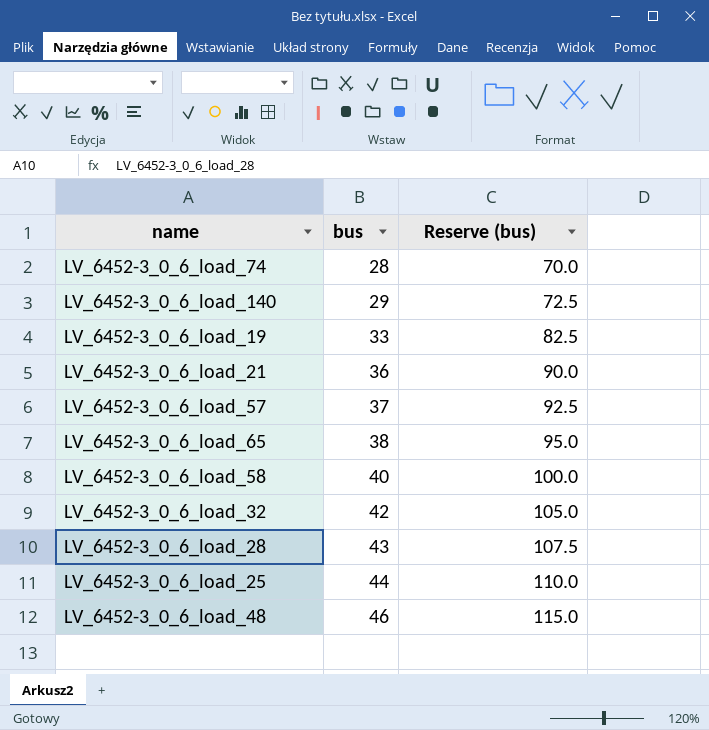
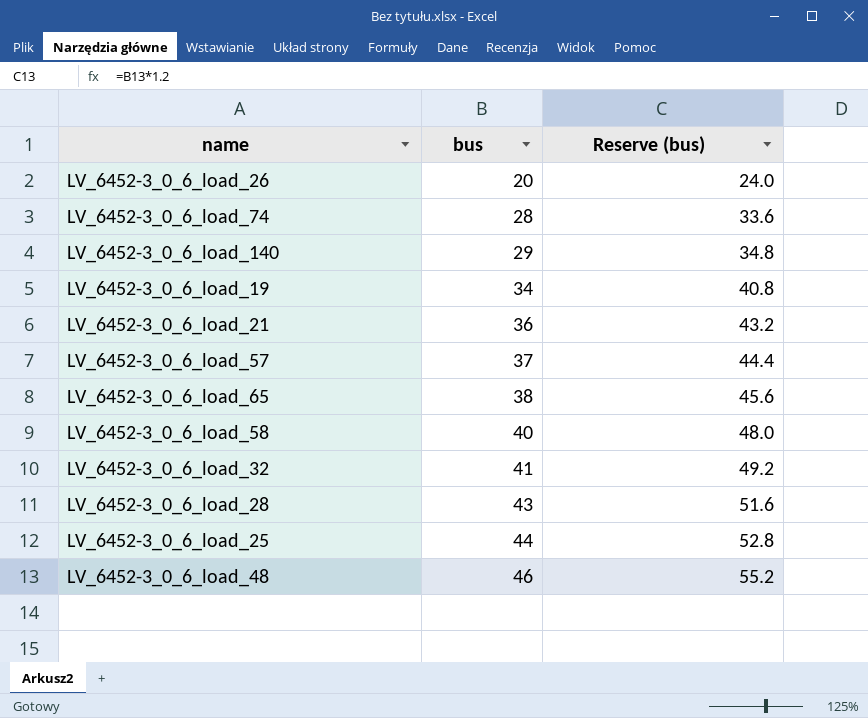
column Reserve (bus) | formula: [bus] * 2.5 -> [bus] * 1.2
row LV_6452-3_0_6_load_26: none -> 20 | 24.0
LV_6452-3_0_6_load_19 | bus: 33 -> 34
LV_6452-3_0_6_load_32 | bus: 42 -> 41

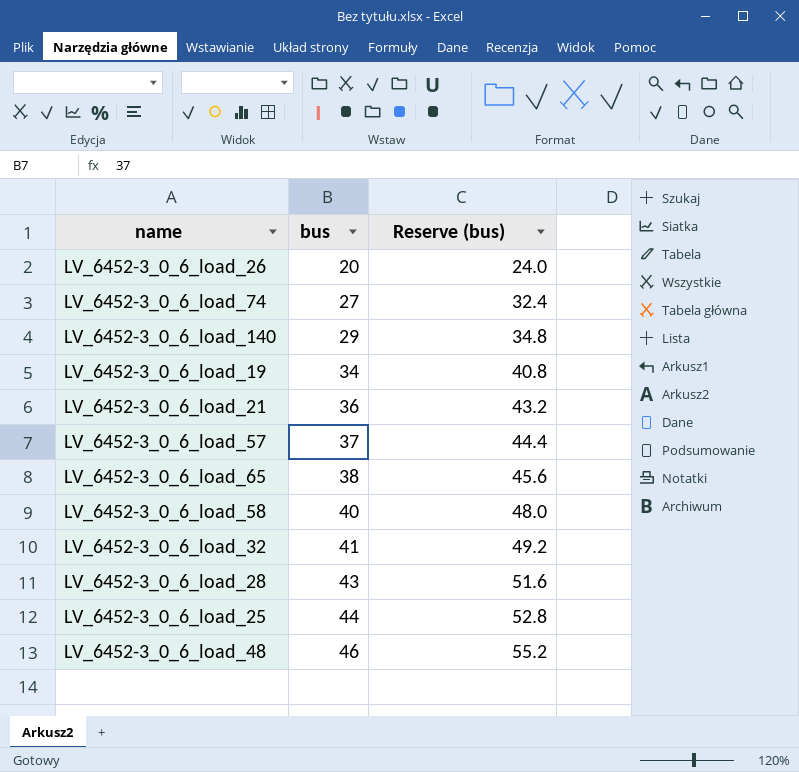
LV_6452-3_0_6_load_74 | bus: 28 -> 27
LV_6452-3_0_6_load_74 | Reserve (bus): 33.6 -> 32.4

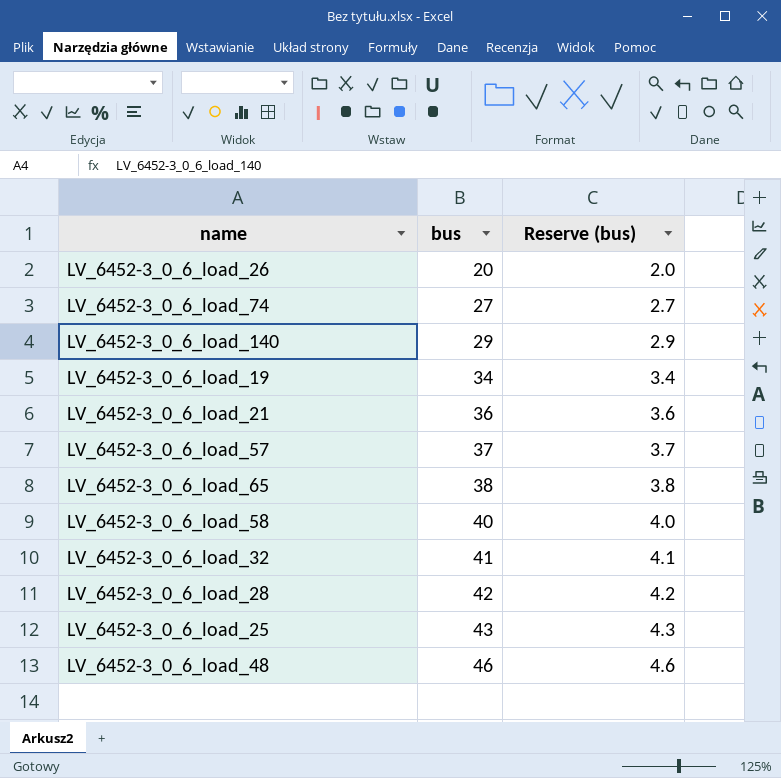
column Reserve (bus) | formula: [bus] * 1.2 -> [bus] * 0.1
LV_6452-3_0_6_load_28 | bus: 43 -> 42
LV_6452-3_0_6_load_25 | bus: 44 -> 43

